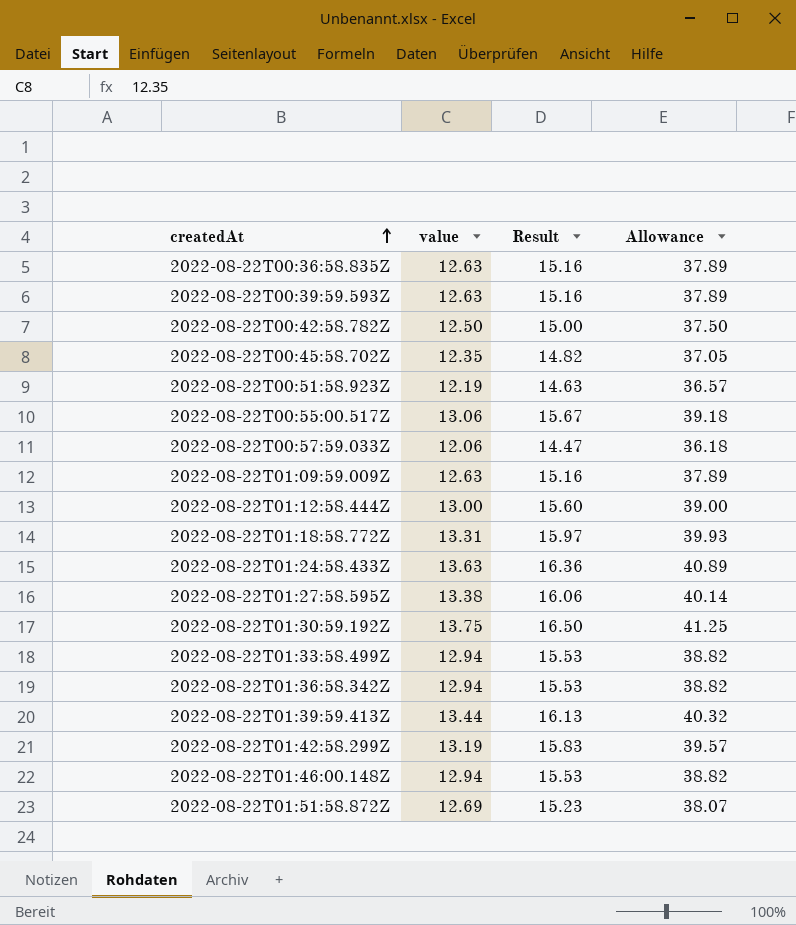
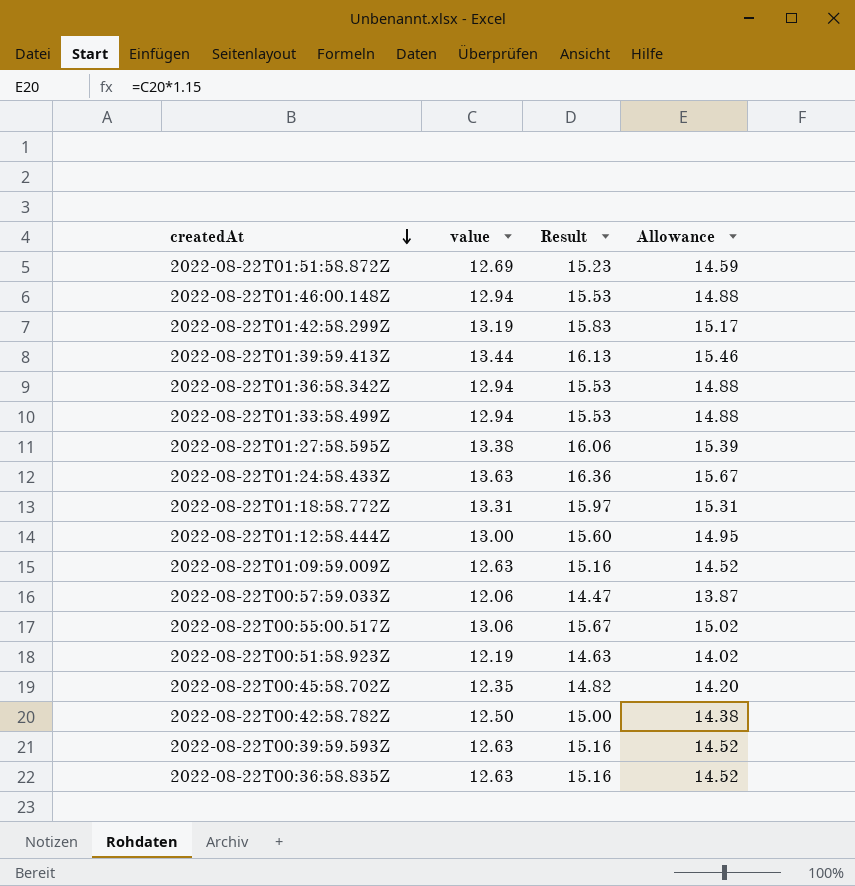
row order: createdAt ascending -> createdAt descending
column Allowance | formula: [value] * 3 -> [value] * 1.15
row 2022-08-22T01:30:59.192Z: 13.75 | 16.50 | 41.25 -> none

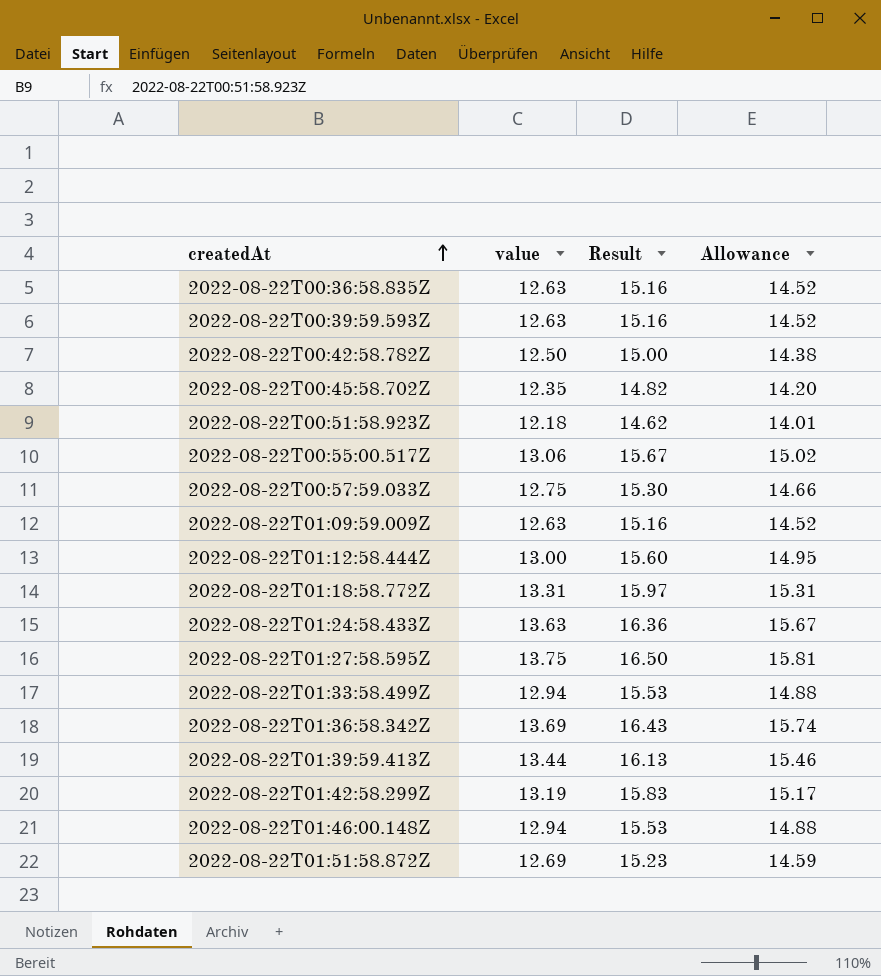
row order: createdAt descending -> createdAt ascending
2022-08-22T00:51:58.923Z | value: 12.19 -> 12.18
2022-08-22T00:51:58.923Z | Result: 14.63 -> 14.62
2022-08-22T00:51:58.923Z | Allowance: 14.02 -> 14.01
2022-08-22T00:57:59.033Z | value: 12.06 -> 12.75
2022-08-22T00:57:59.033Z | Result: 14.47 -> 15.30
2022-08-22T00:57:59.033Z | Allowance: 13.87 -> 14.66
2022-08-22T01:27:58.595Z | value: 13.38 -> 13.75
2022-08-22T01:27:58.595Z | Result: 16.06 -> 16.50
2022-08-22T01:27:58.595Z | Allowance: 15.39 -> 15.81
2022-08-22T01:36:58.342Z | value: 12.94 -> 13.69
2022-08-22T01:36:58.342Z | Result: 15.53 -> 16.43
2022-08-22T01:36:58.342Z | Allowance: 14.88 -> 15.74

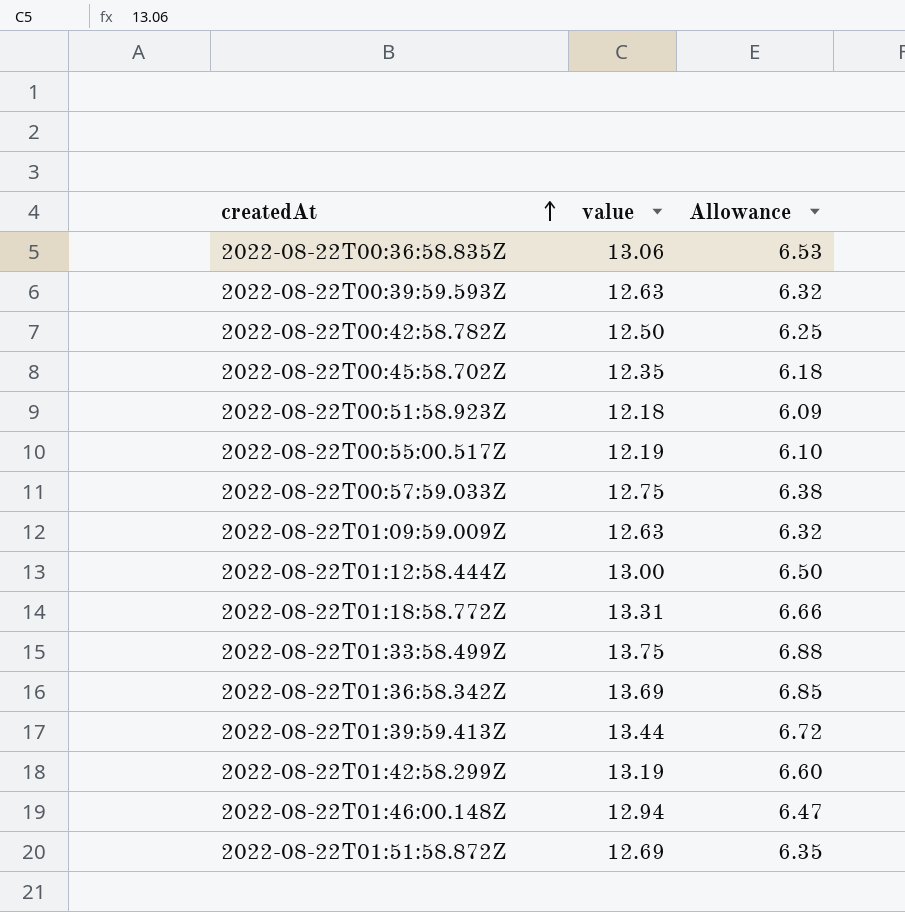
column Result | formula: [value] * 1.2 -> none
column Allowance | formula: [value] * 1.15 -> [value] * 0.5
row 2022-08-22T01:24:58.433Z: 13.63 | 16.36 | 15.67 -> none
row 2022-08-22T01:27:58.595Z: 13.75 | 16.50 | 15.81 -> none
2022-08-22T00:36:58.835Z | value: 12.63 -> 13.06
2022-08-22T00:55:00.517Z | value: 13.06 -> 12.19
2022-08-22T01:33:58.499Z | value: 12.94 -> 13.75

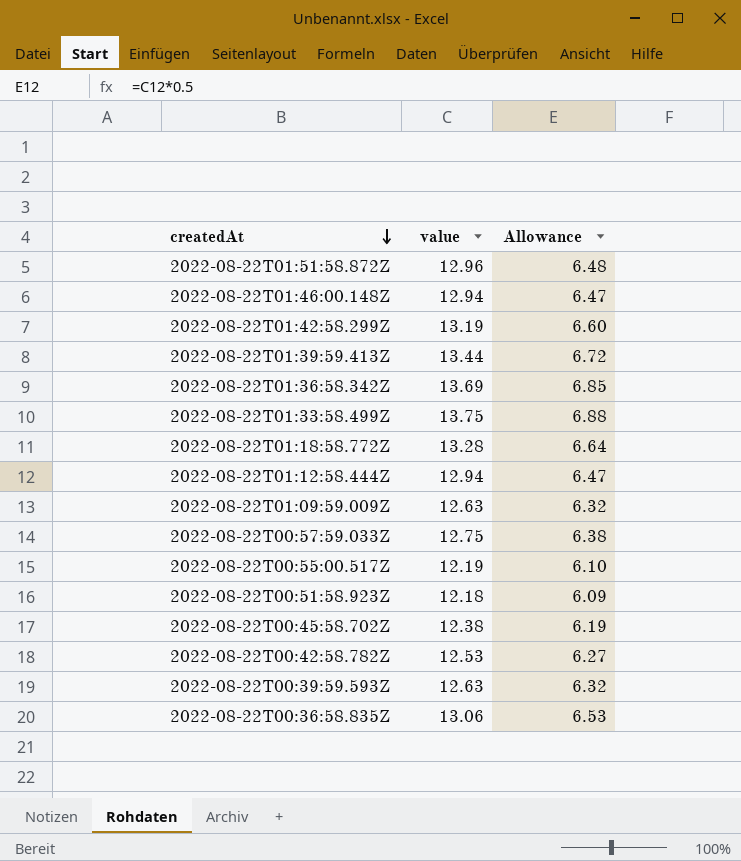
row order: createdAt ascending -> createdAt descending
2022-08-22T01:51:58.872Z | value: 12.69 -> 12.96
2022-08-22T01:51:58.872Z | Allowance: 6.35 -> 6.48
2022-08-22T01:18:58.772Z | value: 13.31 -> 13.28
2022-08-22T01:18:58.772Z | Allowance: 6.66 -> 6.64
2022-08-22T01:12:58.444Z | value: 13.00 -> 12.94
2022-08-22T01:12:58.444Z | Allowance: 6.50 -> 6.47
2022-08-22T00:45:58.702Z | value: 12.35 -> 12.38
2022-08-22T00:45:58.702Z | Allowance: 6.18 -> 6.19
2022-08-22T00:42:58.782Z | value: 12.50 -> 12.53
2022-08-22T00:42:58.782Z | Allowance: 6.25 -> 6.27

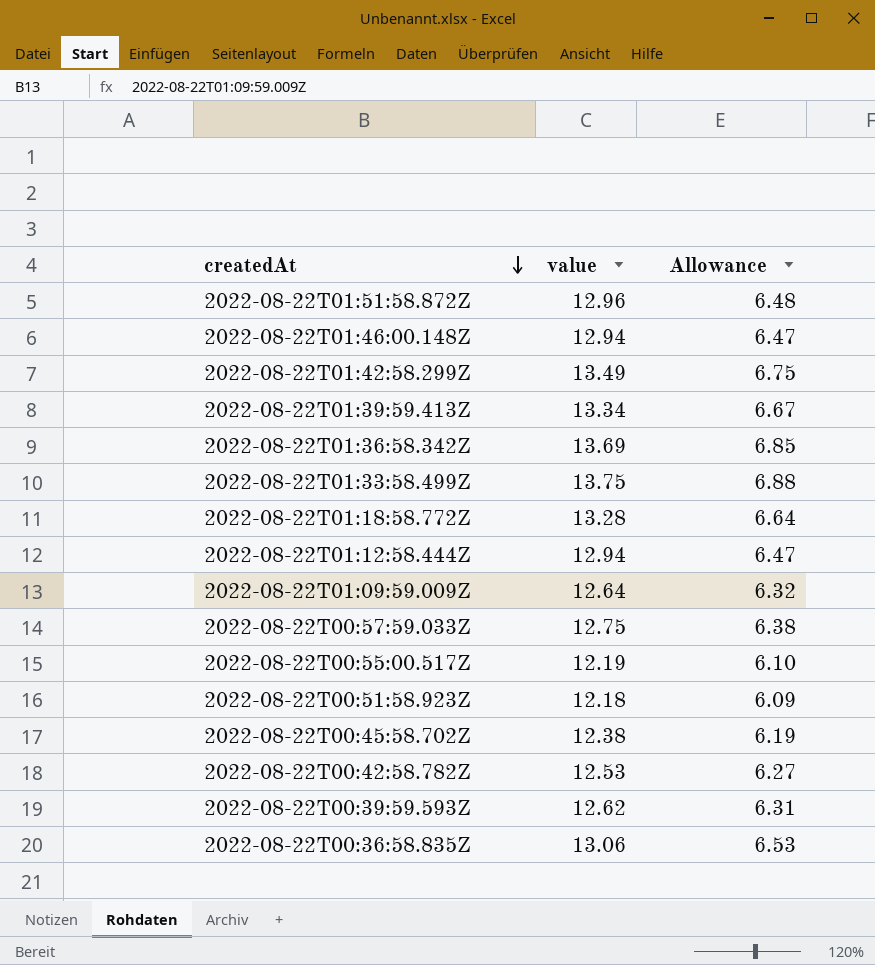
2022-08-22T01:42:58.299Z | value: 13.19 -> 13.49
2022-08-22T01:42:58.299Z | Allowance: 6.60 -> 6.75
2022-08-22T01:39:59.413Z | value: 13.44 -> 13.34
2022-08-22T01:39:59.413Z | Allowance: 6.72 -> 6.67
2022-08-22T01:09:59.009Z | value: 12.63 -> 12.64
2022-08-22T00:39:59.593Z | value: 12.63 -> 12.62
2022-08-22T00:39:59.593Z | Allowance: 6.32 -> 6.31

